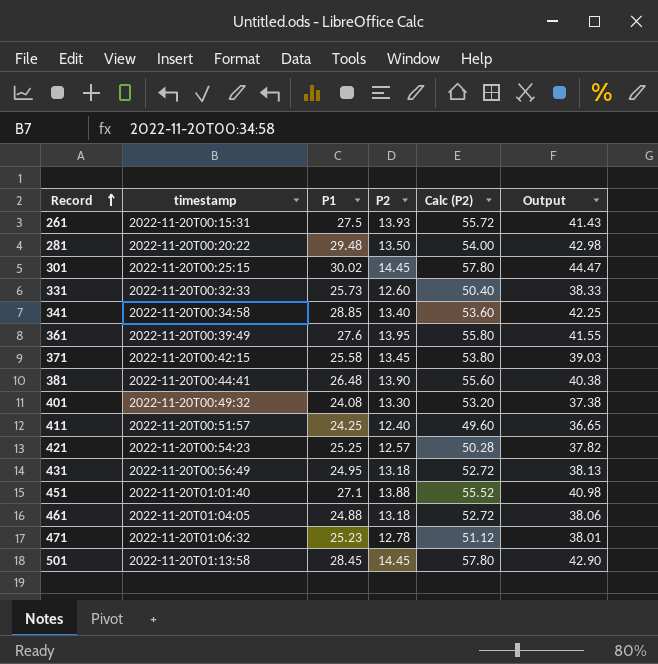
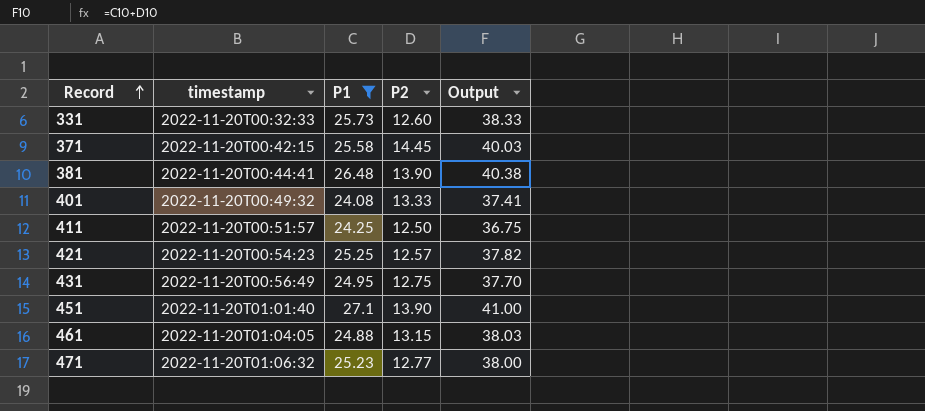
filter: none -> P1 <= 27.1
column Calc (P2) | formula: [P2] * 4 -> none
371 | P2: 13.45 -> 14.45
371 | Output: 39.03 -> 40.03
401 | P2: 13.30 -> 13.33
401 | Output: 37.38 -> 37.41
411 | P2: 12.40 -> 12.50
411 | Output: 36.65 -> 36.75
431 | P2: 13.18 -> 12.75
431 | Output: 38.13 -> 37.70
451 | P2: 13.88 -> 13.90
451 | Output: 40.98 -> 41.00
461 | P2: 13.18 -> 13.15
461 | Output: 38.06 -> 38.03
471 | P2: 12.78 -> 12.77
471 | Output: 38.01 -> 38.00

